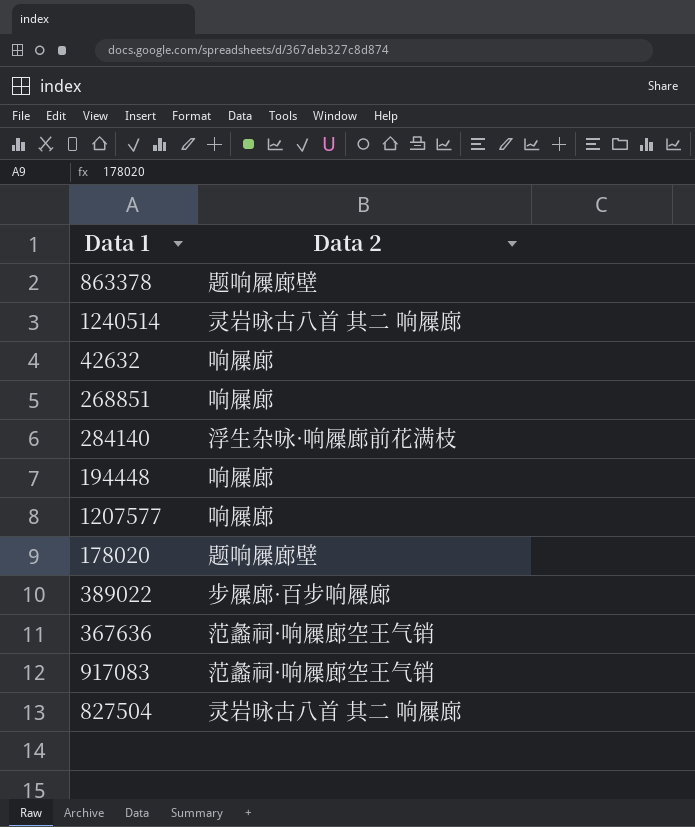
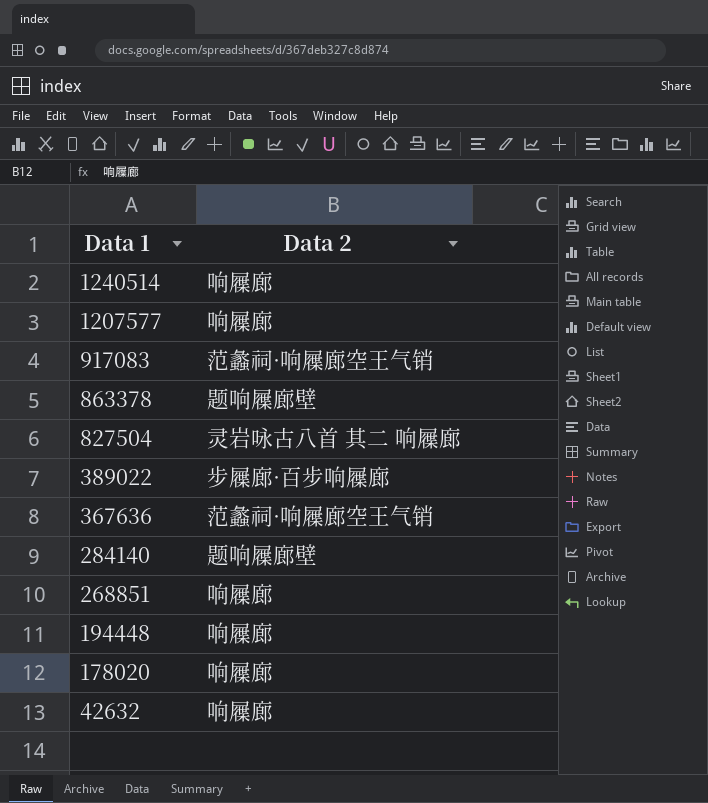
row order: none -> Data 1 descending
1240514 | Data 2: 灵岩咏古八首 其二 响屧廊 -> 响屧廊
284140 | Data 2: 浮生杂咏·响屧廊前花满枝 -> 题响屧廊壁
178020 | Data 2: 题响屧廊壁 -> 响屧廊

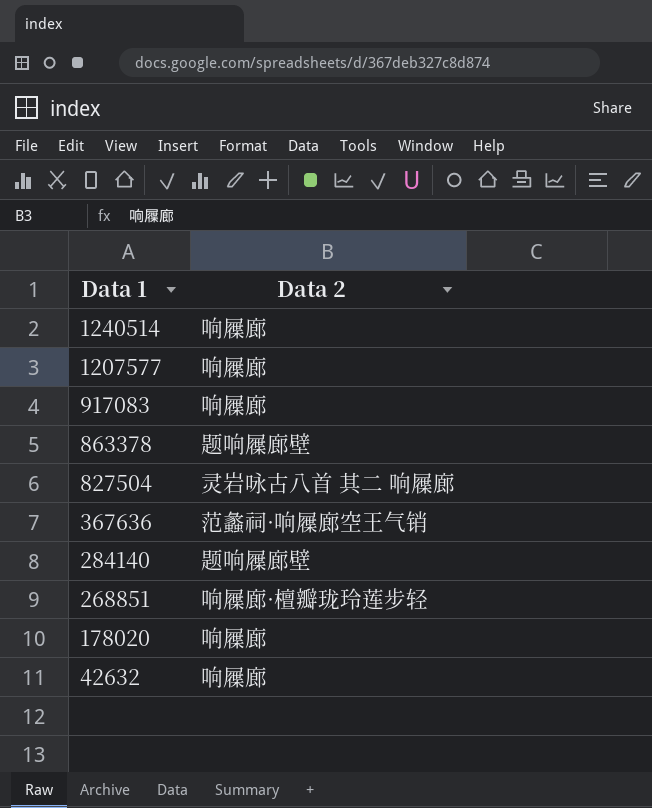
row 389022: 步屧廊·百步响屧廊 -> none
row 194448: 响屧廊 -> none
917083 | Data 2: 范蠡祠·响屧廊空王气销 -> 响屧廊
268851 | Data 2: 响屧廊 -> 响屧廊·檀瓣珑玲莲步轻

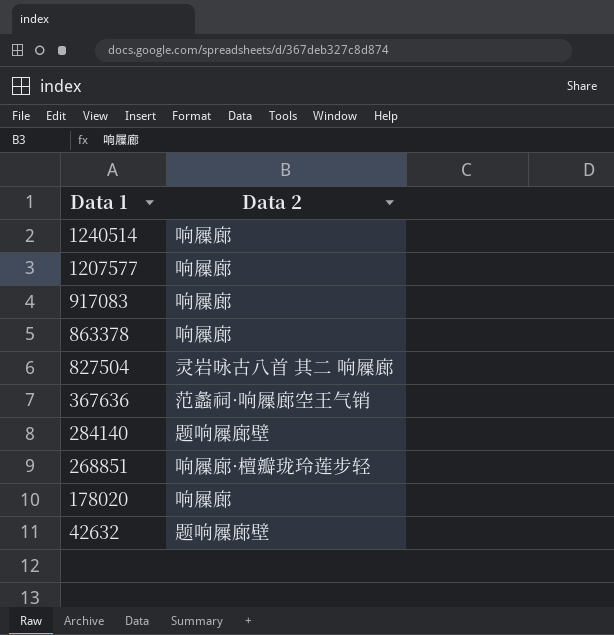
863378 | Data 2: 题响屧廊壁 -> 响屧廊
42632 | Data 2: 响屧廊 -> 题响屧廊壁

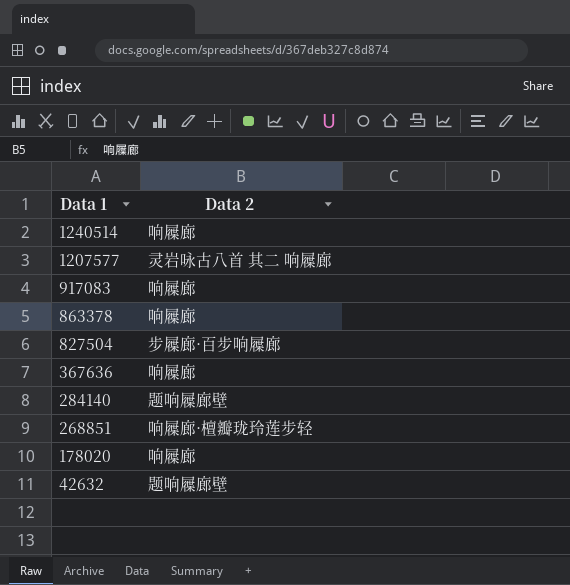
1207577 | Data 2: 响屧廊 -> 灵岩咏古八首 其二 响屧廊
827504 | Data 2: 灵岩咏古八首 其二 响屧廊 -> 步屧廊·百步响屧廊
367636 | Data 2: 范蠡祠·响屧廊空王气销 -> 响屧廊

